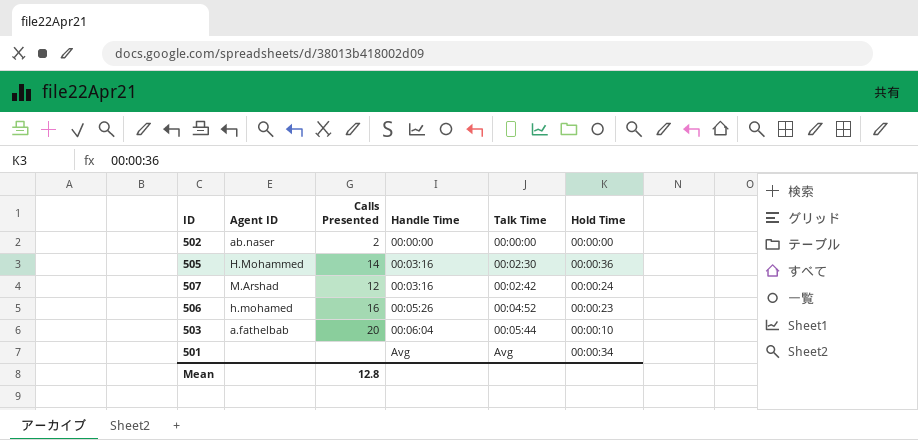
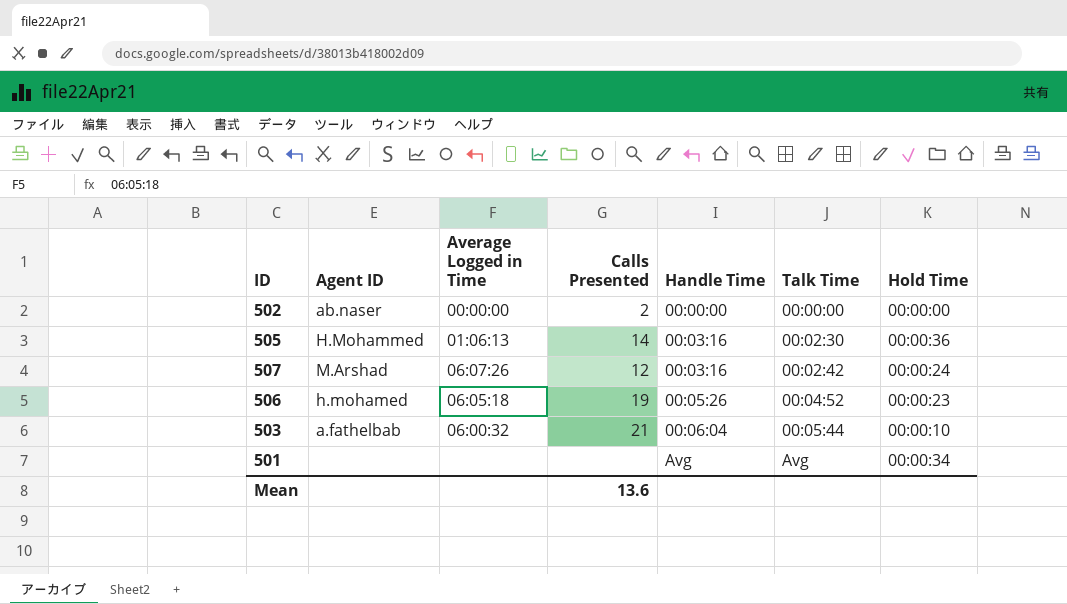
column Average Logged in Time | position: none -> 3
506 | Calls Presented: 16 -> 19
503 | Calls Presented: 20 -> 21
Mean | Calls Presented: 12.8 -> 13.6

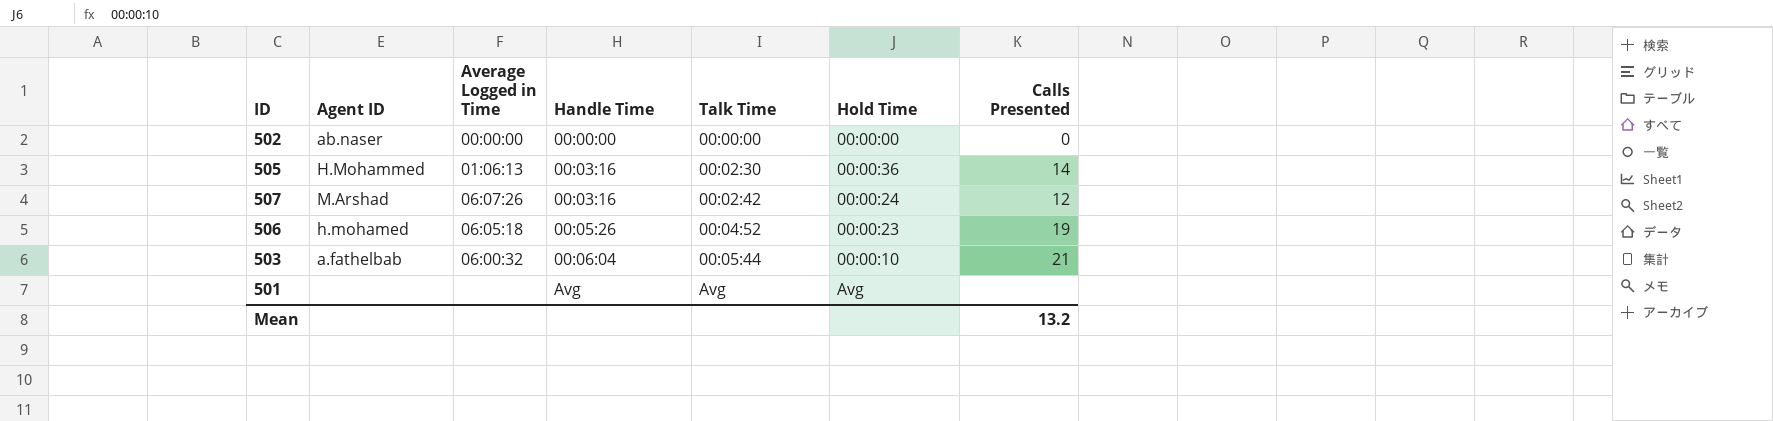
column Calls Presented | position: 4 -> 7
502 | Calls Presented: 2 -> 0
501 | Hold Time: 00:00:34 -> Avg
Mean | Calls Presented: 13.6 -> 13.2

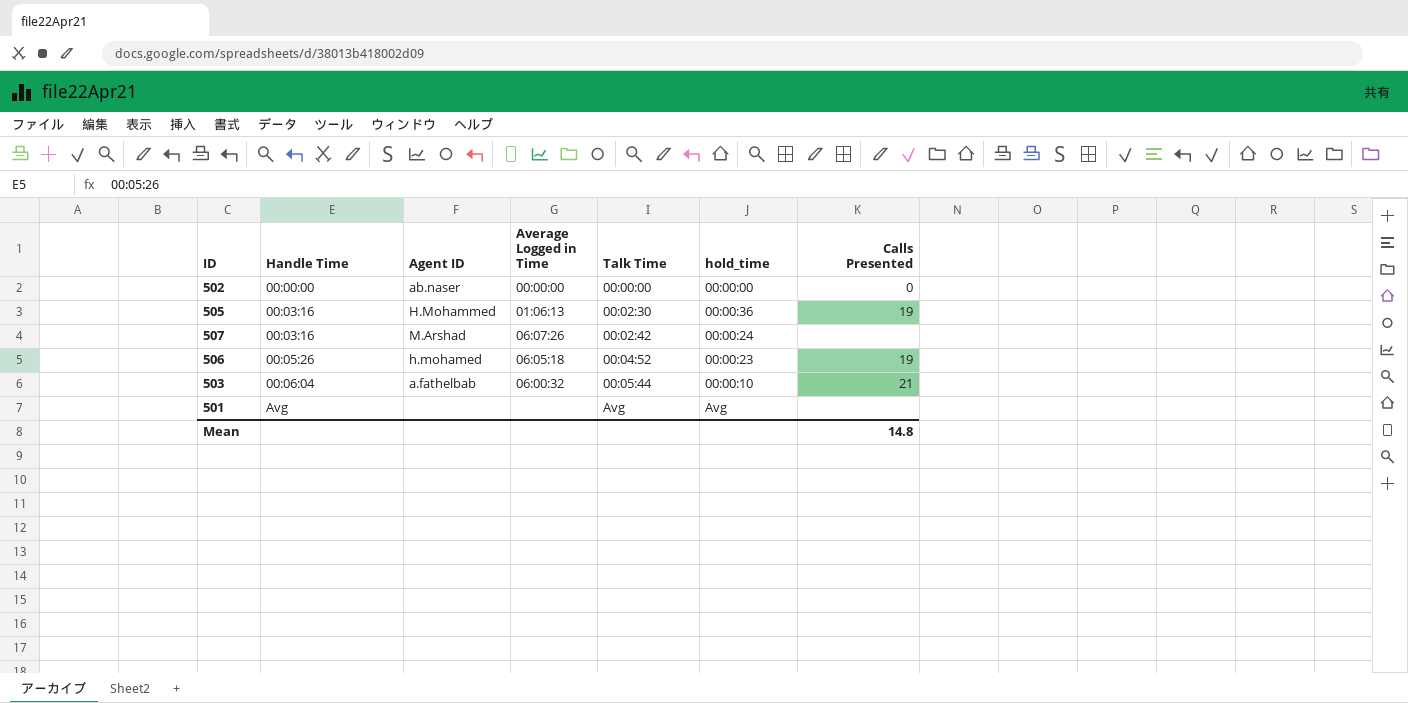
column Handle Time | position: 4 -> 2
column name: Hold Time -> hold_time
505 | Calls Presented: 14 -> 19
507 | Calls Presented: 12 -> none
Mean | Calls Presented: 13.2 -> 14.8

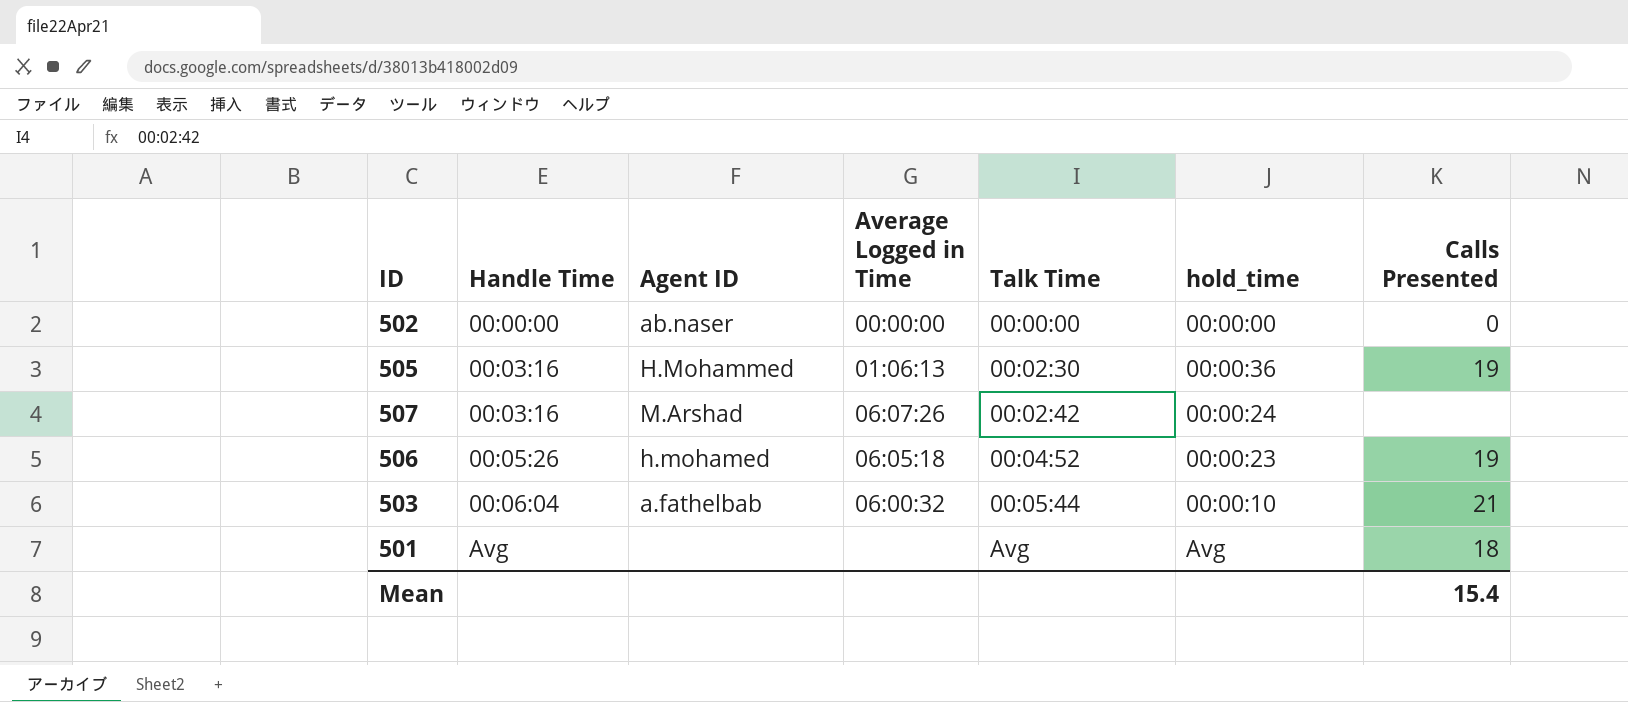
501 | Calls Presented: none -> 18
Mean | Calls Presented: 14.8 -> 15.4

